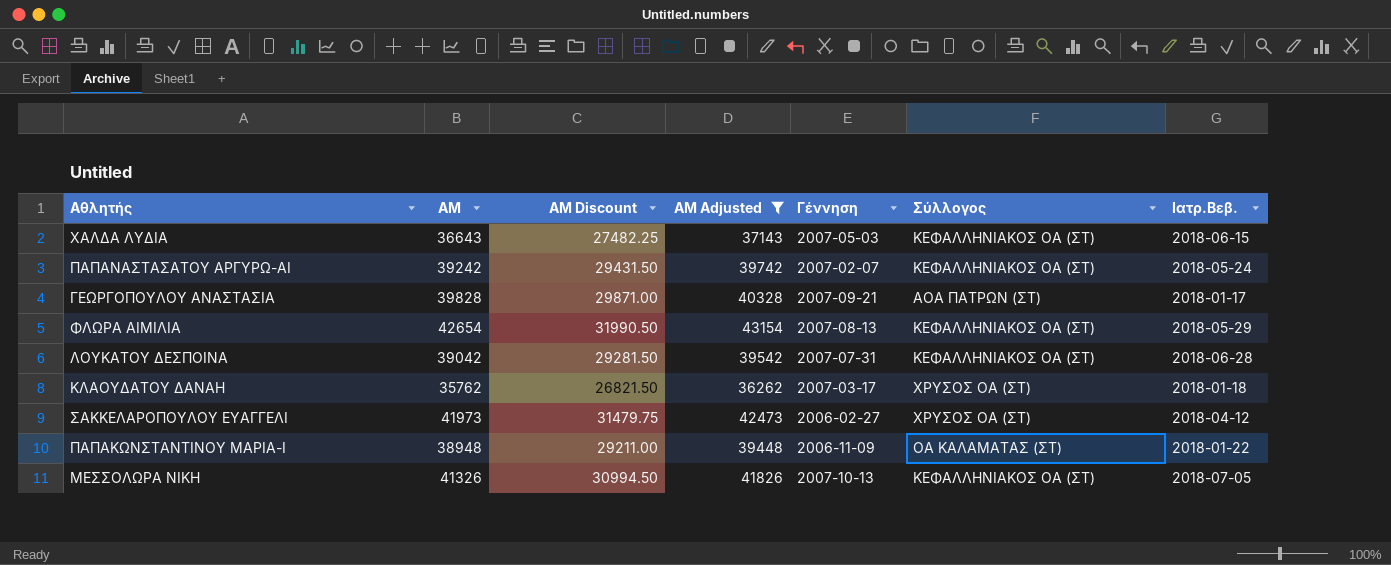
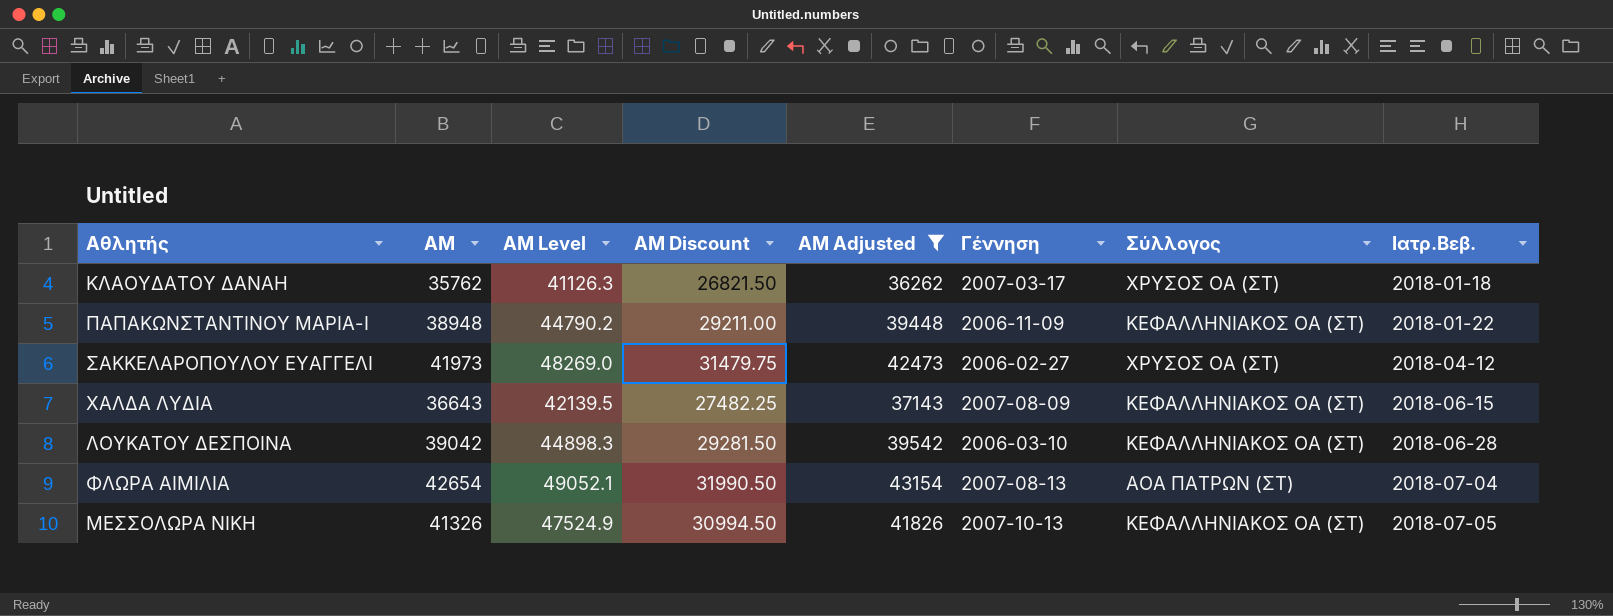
row order: none -> Ιατρ.Βεβ. ascending
column ΑΜ Level | formula: none -> [ΑΜ] * 1.15
row ΠΑΠΑΝΑΣΤΑΣΑΤΟΥ ΑΡΓΥΡΩ-ΑΙ: 39242 | 29431.50 | 39742 | 2007-02-07 | ΚΕΦΑΛΛΗΝΙΑΚΟΣ ΟΑ (ΣΤ) | 2018-05-24 -> none
row ΓΕΩΡΓΟΠΟΥΛΟΥ ΑΝΑΣΤΑΣΙΑ: 39828 | 29871.00 | 40328 | 2007-09-21 | ΑΟΑ ΠΑΤΡΩΝ (ΣΤ) | 2018-01-17 -> none
ΠΑΠΑΚΩΝΣΤΑΝΤΙΝΟΥ ΜΑΡΙΑ-Ι | Σύλλογος: ΟΑ ΚΑΛΑΜΑΤΑΣ (ΣΤ) -> ΚΕΦΑΛΛΗΝΙΑΚΟΣ ΟΑ (ΣΤ)
ΧΑΛΔΑ ΛΥΔΙΑ | Γέννηση: 2007-05-03 -> 2007-08-09
ΛΟΥΚΑΤΟΥ ΔΕΣΠΟΙΝΑ | Γέννηση: 2007-07-31 -> 2006-03-10
ΦΛΩΡΑ ΑΙΜΙΛΙΑ | Σύλλογος: ΚΕΦΑΛΛΗΝΙΑΚΟΣ ΟΑ (ΣΤ) -> ΑΟΑ ΠΑΤΡΩΝ (ΣΤ)
ΦΛΩΡΑ ΑΙΜΙΛΙΑ | Ιατρ.Βεβ.: 2018-05-29 -> 2018-07-04

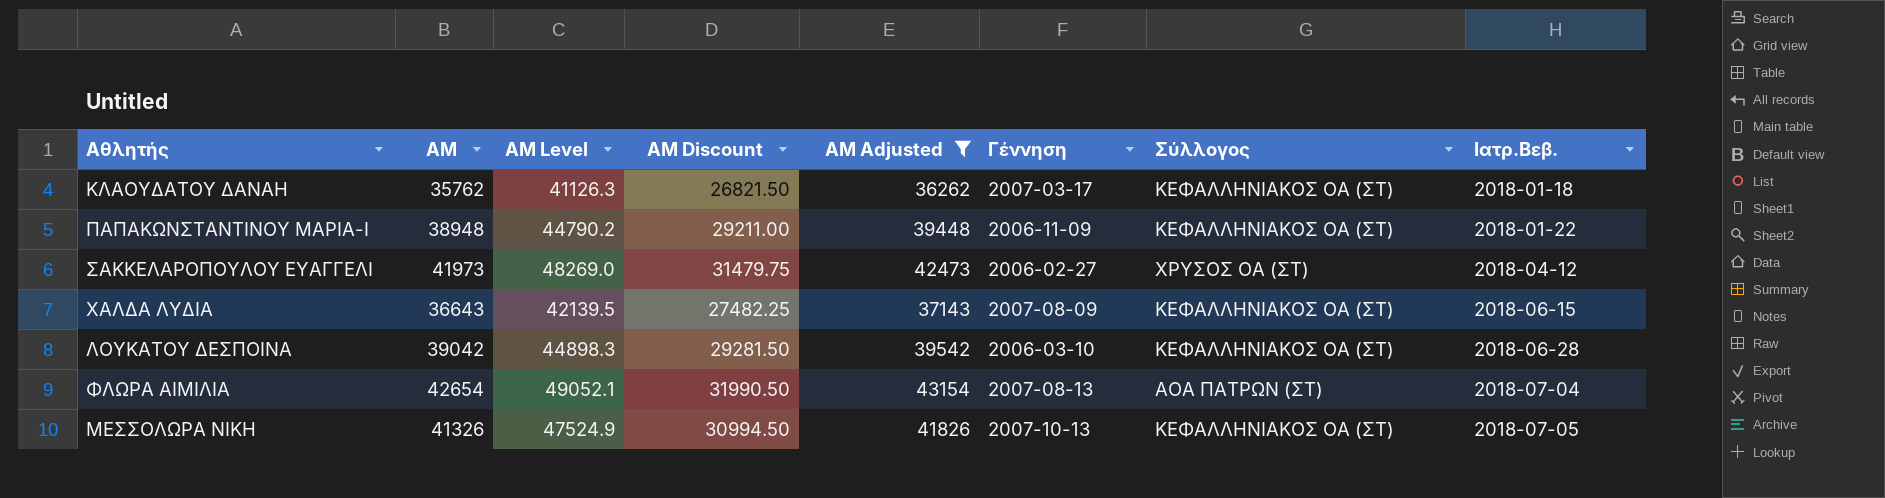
ΚΛΑΟΥΔΑΤΟΥ ΔΑΝΑΗ | Σύλλογος: ΧΡΥΣΟΣ ΟΑ (ΣΤ) -> ΚΕΦΑΛΛΗΝΙΑΚΟΣ ΟΑ (ΣΤ)

